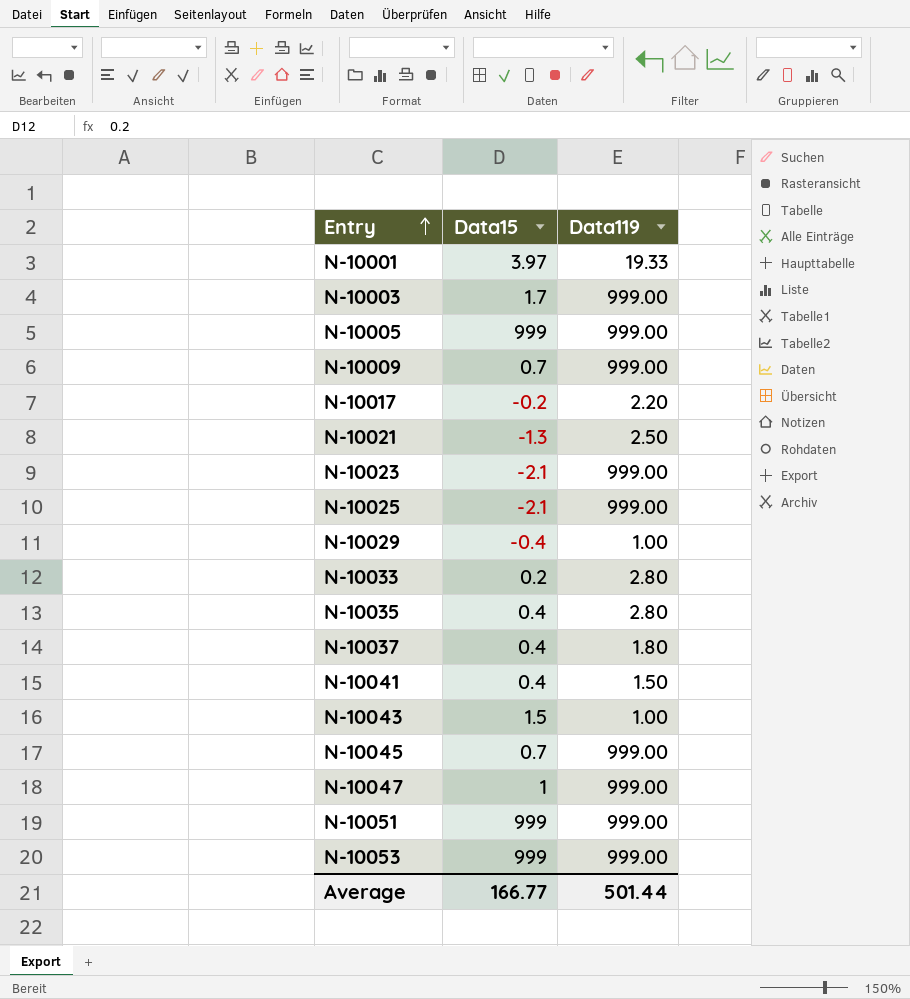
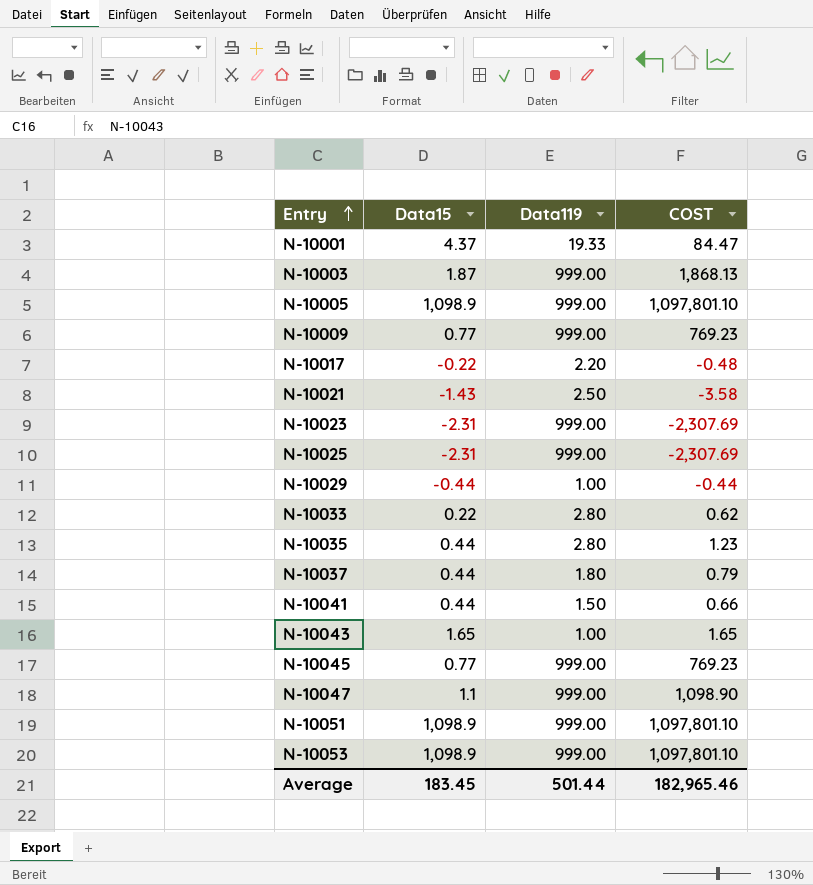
column COST | formula: none -> [Data15] * [Data119]
N-10001 | Data15: 3.97 -> 4.37
N-10003 | Data15: 1.7 -> 1.87
N-10005 | Data15: 999 -> 1,098.9
N-10009 | Data15: 0.7 -> 0.77
N-10017 | Data15: -0.2 -> -0.22
N-10021 | Data15: -1.3 -> -1.43
N-10023 | Data15: -2.1 -> -2.31
N-10025 | Data15: -2.1 -> -2.31
N-10029 | Data15: -0.4 -> -0.44
N-10033 | Data15: 0.2 -> 0.22
N-10035 | Data15: 0.4 -> 0.44
N-10037 | Data15: 0.4 -> 0.44
N-10041 | Data15: 0.4 -> 0.44
N-10043 | Data15: 1.5 -> 1.65
N-10045 | Data15: 0.7 -> 0.77
N-10047 | Data15: 1 -> 1.1
N-10051 | Data15: 999 -> 1,098.9
N-10053 | Data15: 999 -> 1,098.9
Average | Data15: 166.77 -> 183.45

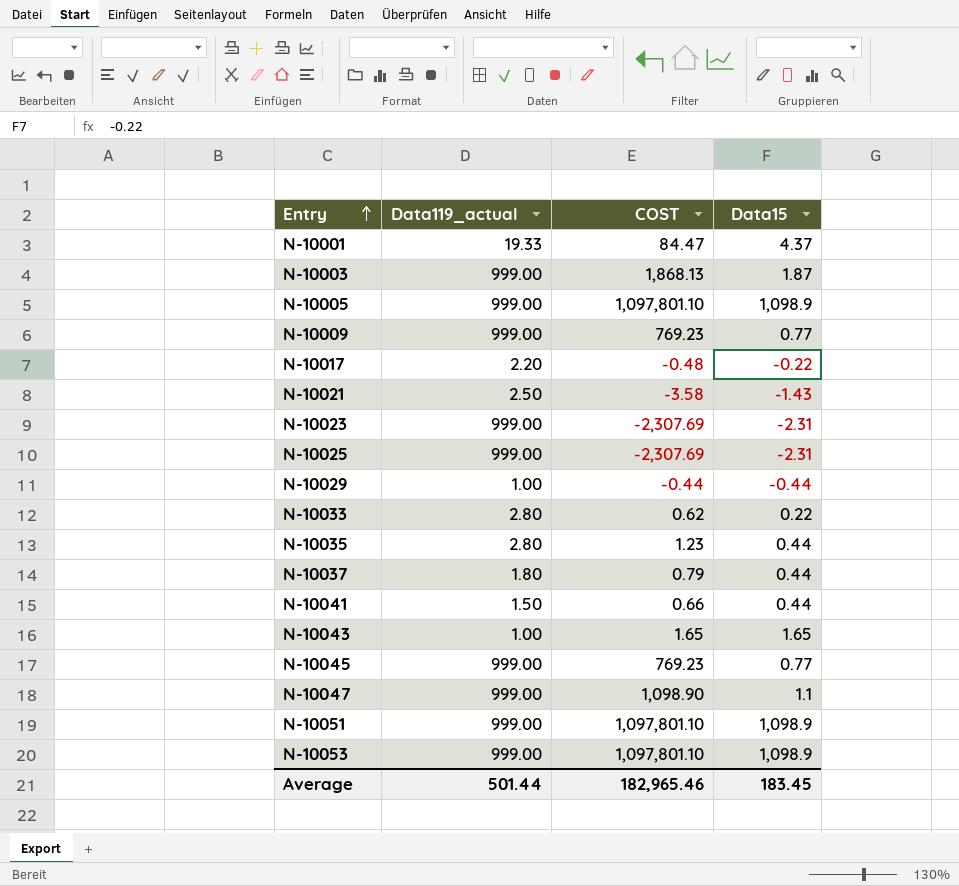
column name: Data119 -> Data119_actual
column Data15 | position: 2 -> 4

